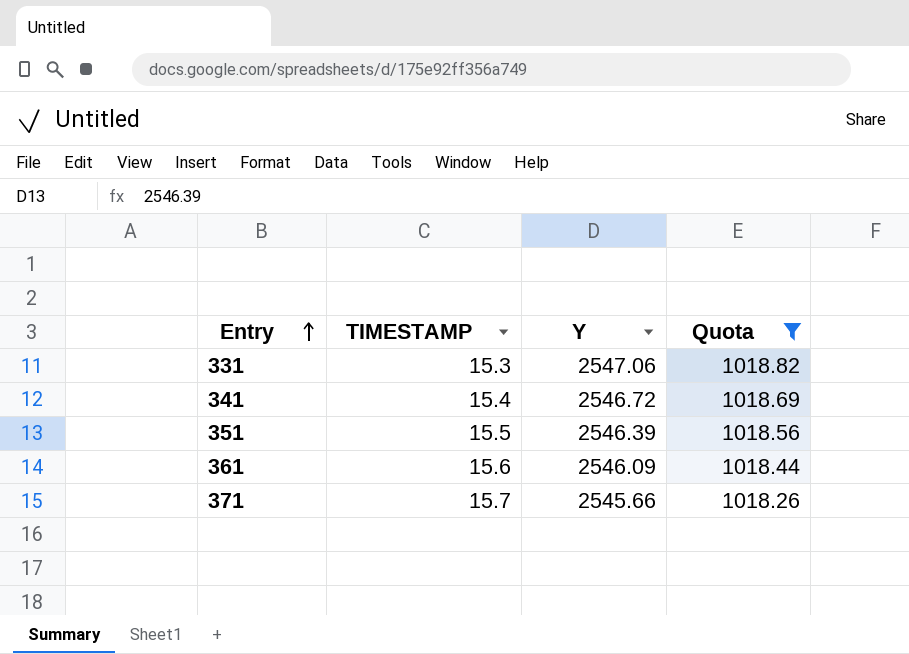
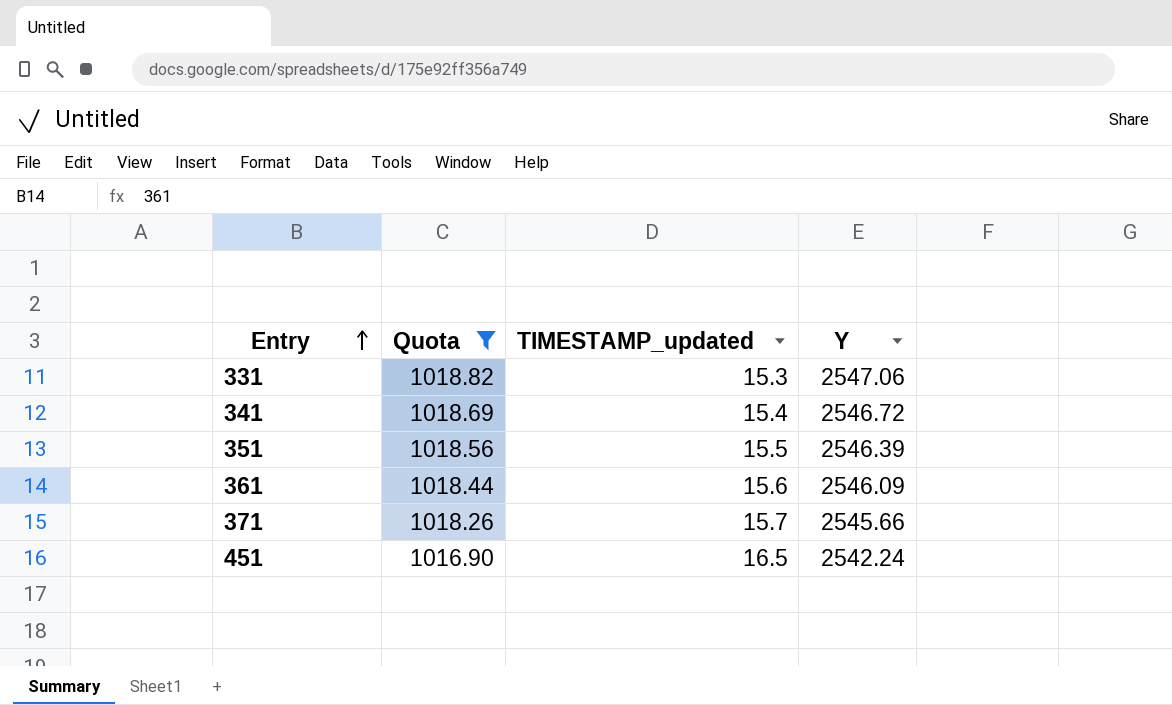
column Quota | position: 4 -> 2
column name: TIMESTAMP -> TIMESTAMP_updated
row 451: none -> 1016.90 | 16.5 | 2542.24

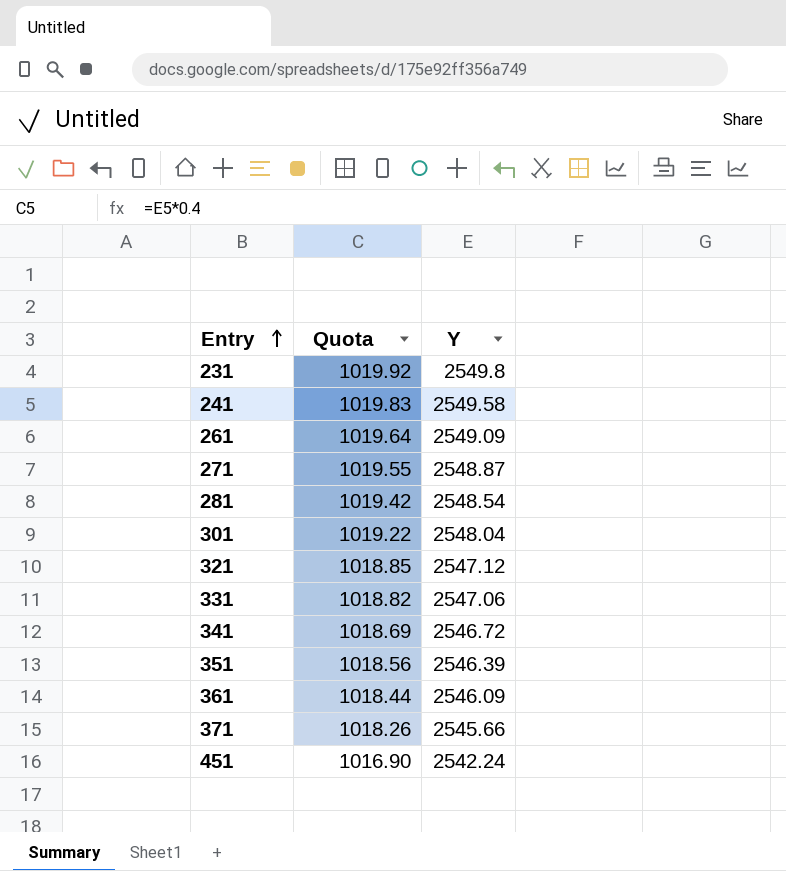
filter: Quota <= 1018.82 -> none
column TIMESTAMP_updated | position: 3 -> none

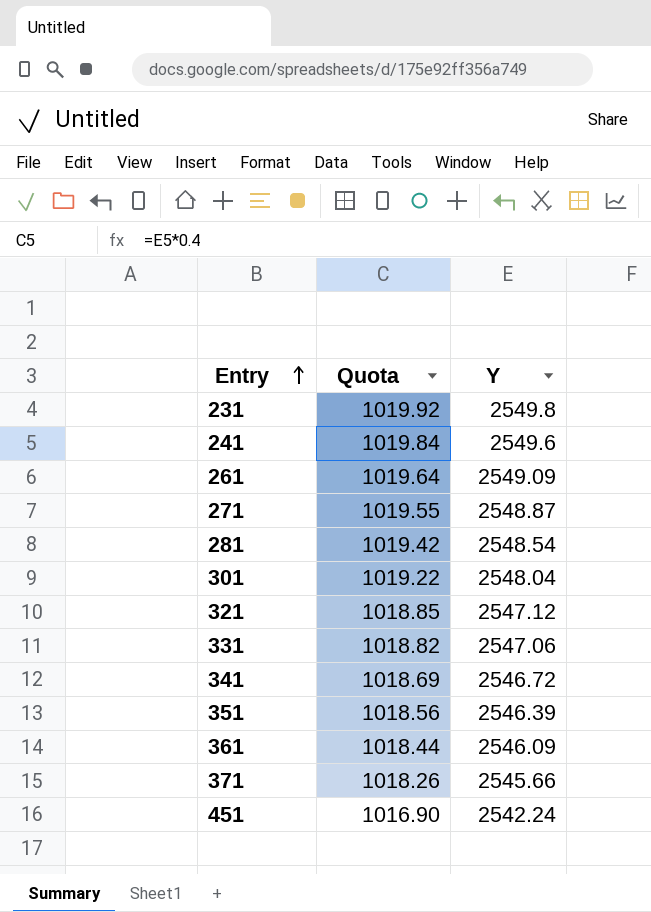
241 | Quota: 1019.83 -> 1019.84
241 | Y: 2549.58 -> 2549.6

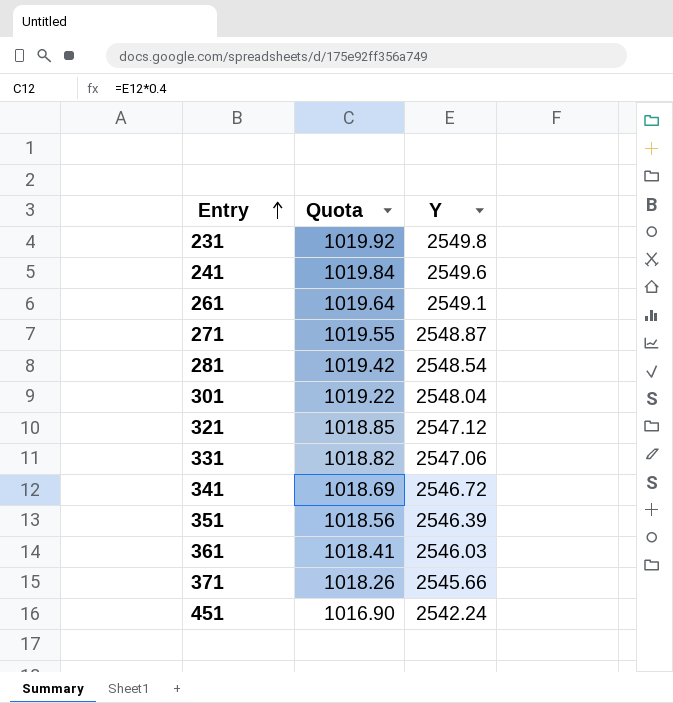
261 | Y: 2549.09 -> 2549.1
361 | Quota: 1018.44 -> 1018.41
361 | Y: 2546.09 -> 2546.03

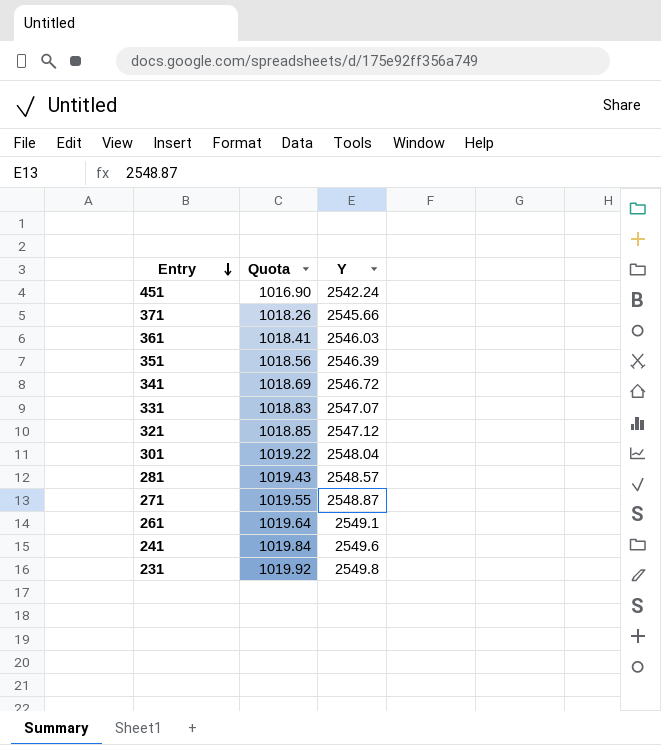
row order: Entry ascending -> Entry descending
331 | Quota: 1018.82 -> 1018.83
331 | Y: 2547.06 -> 2547.07
281 | Quota: 1019.42 -> 1019.43
281 | Y: 2548.54 -> 2548.57

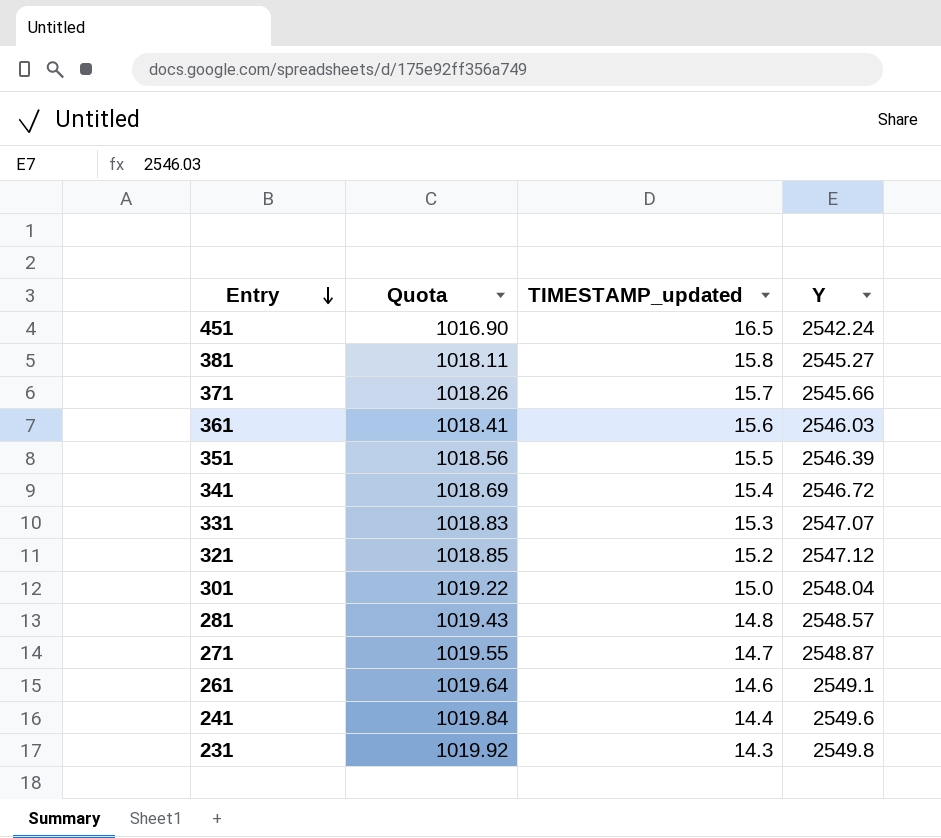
column TIMESTAMP_updated | position: none -> 3
row 381: none -> 1018.11 | 15.8 | 2545.27

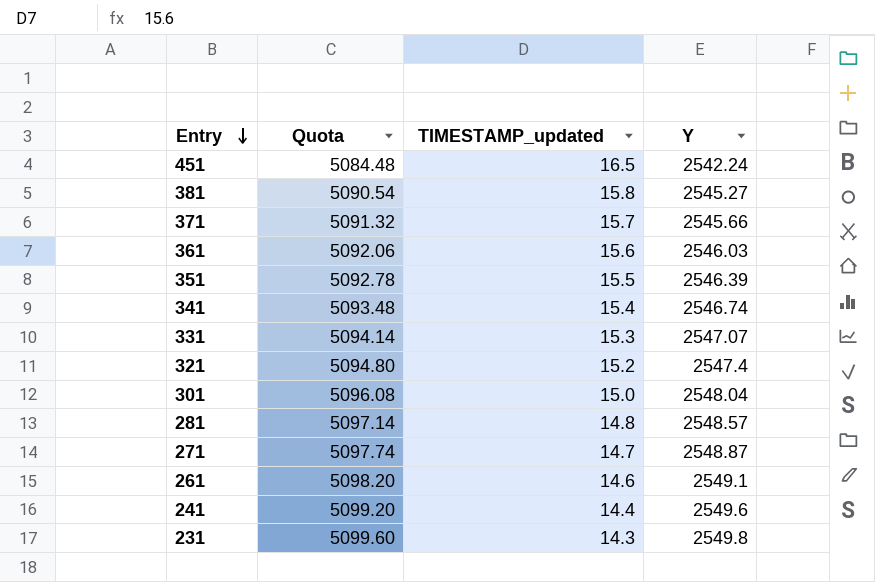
column Quota | formula: [Y] * 0.4 -> [Y] * 2
341 | Y: 2546.72 -> 2546.74
321 | Y: 2547.12 -> 2547.4

